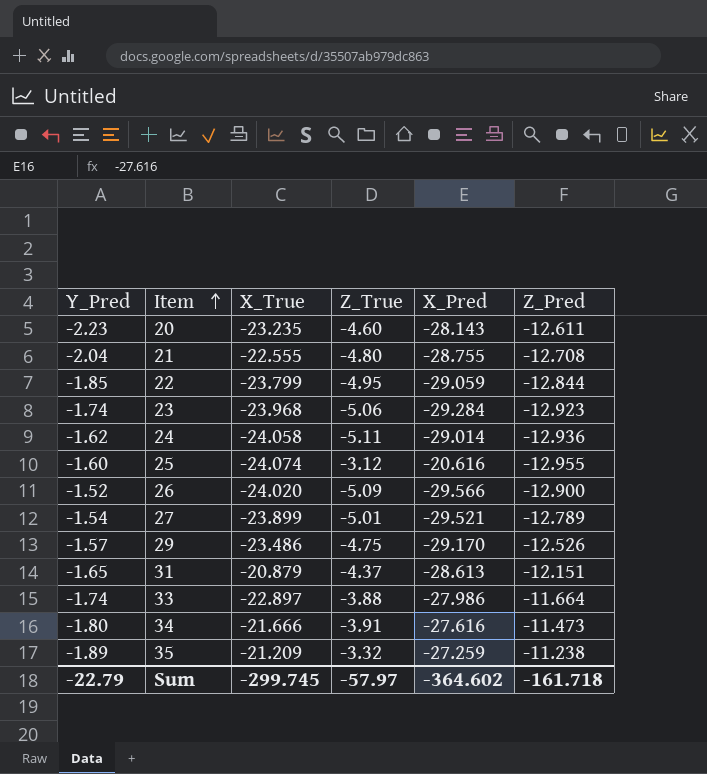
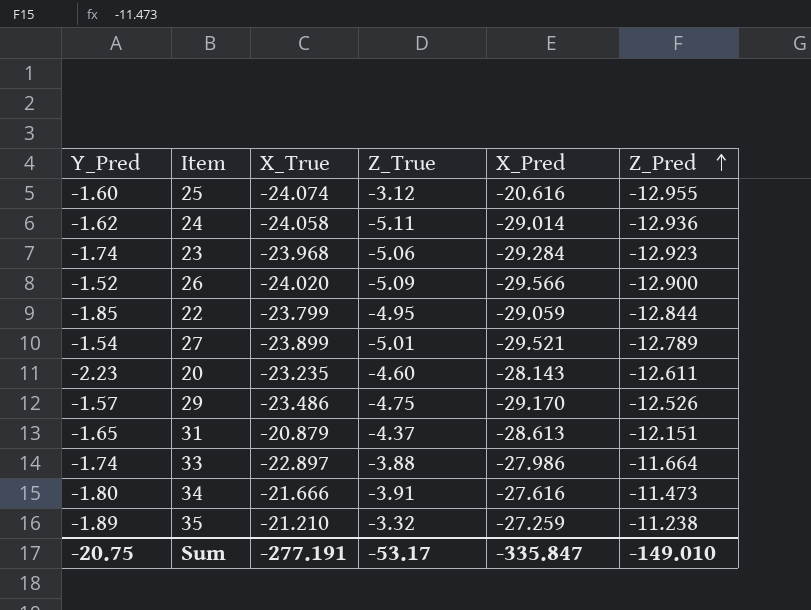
row order: Item ascending -> Z_Pred ascending
row 21: -2.04 | -22.555 | -4.80 | -28.755 | -12.708 -> none
35 | X_True: -21.209 -> -21.210
Sum | Y_Pred: -22.79 -> -20.75
Sum | X_True: -299.745 -> -277.191
Sum | Z_True: -57.97 -> -53.17
Sum | X_Pred: -364.602 -> -335.847
Sum | Z_Pred: -161.718 -> -149.010

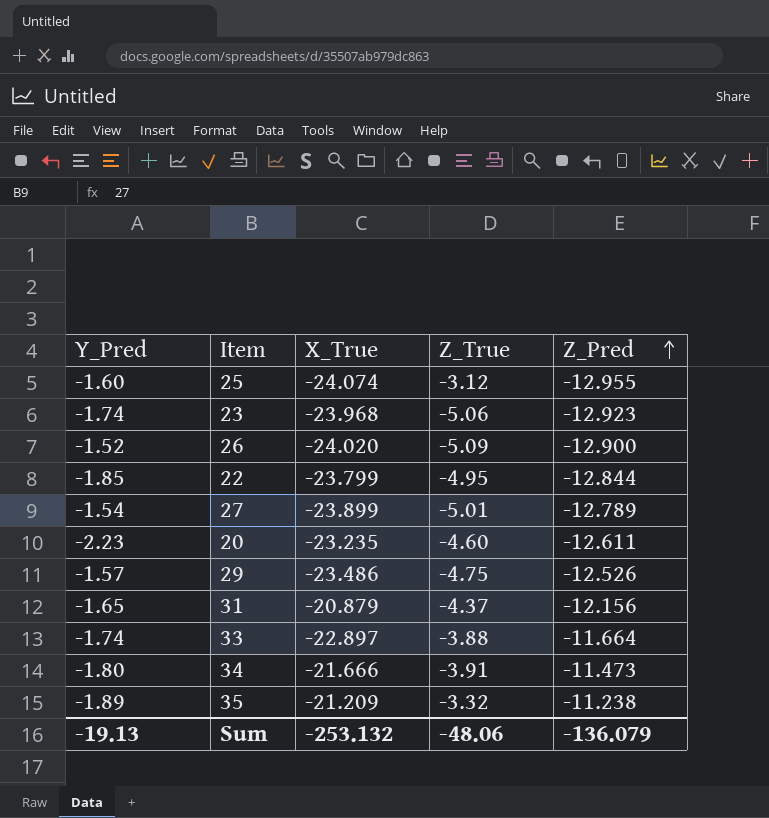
column X_Pred | position: 5 -> none
row 24: -1.62 | -24.058 | -5.11 | -29.014 | -12.936 -> none
31 | Z_Pred: -12.151 -> -12.156
35 | X_True: -21.210 -> -21.209
Sum | Y_Pred: -20.75 -> -19.13
Sum | X_True: -277.191 -> -253.132
Sum | Z_True: -53.17 -> -48.06
Sum | Z_Pred: -149.010 -> -136.079

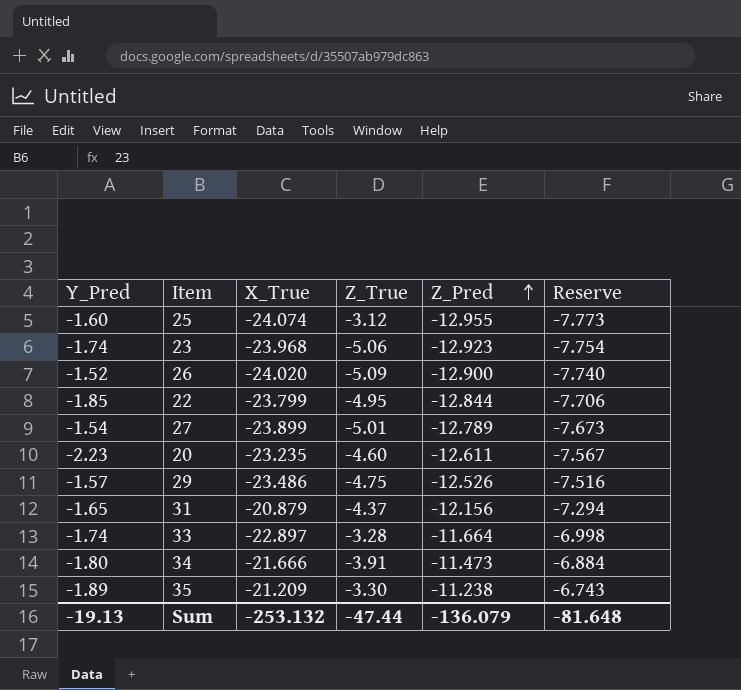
column Reserve | formula: none -> [Z_Pred] * 0.6
33 | Z_True: -3.88 -> -3.28
35 | Z_True: -3.32 -> -3.30
Sum | Z_True: -48.06 -> -47.44

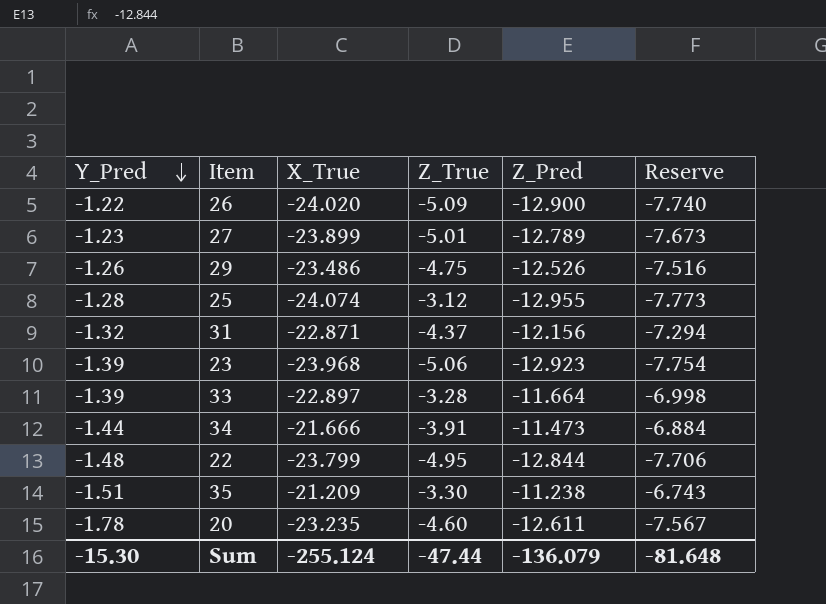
row order: Z_Pred ascending -> Y_Pred descending
26 | Y_Pred: -1.52 -> -1.22
27 | Y_Pred: -1.54 -> -1.23
29 | Y_Pred: -1.57 -> -1.26
25 | Y_Pred: -1.60 -> -1.28
31 | Y_Pred: -1.65 -> -1.32
31 | X_True: -20.879 -> -22.871
23 | Y_Pred: -1.74 -> -1.39
33 | Y_Pred: -1.74 -> -1.39
34 | Y_Pred: -1.80 -> -1.44
22 | Y_Pred: -1.85 -> -1.48
35 | Y_Pred: -1.89 -> -1.51
20 | Y_Pred: -2.23 -> -1.78
Sum | Y_Pred: -19.13 -> -15.30
Sum | X_True: -253.132 -> -255.124

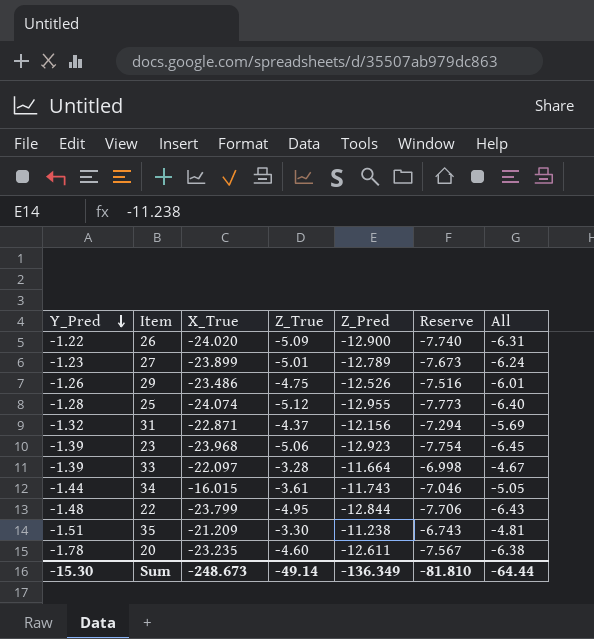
column All | formula: none -> [Y_Pred] + [Z_True]
25 | Z_True: -3.12 -> -5.12
33 | X_True: -22.897 -> -22.097
34 | X_True: -21.666 -> -16.015
34 | Z_True: -3.91 -> -3.61
34 | Z_Pred: -11.473 -> -11.743
34 | Reserve: -6.884 -> -7.046
Sum | X_True: -255.124 -> -248.673
Sum | Z_True: -47.44 -> -49.14
Sum | Z_Pred: -136.079 -> -136.349
Sum | Reserve: -81.648 -> -81.810

